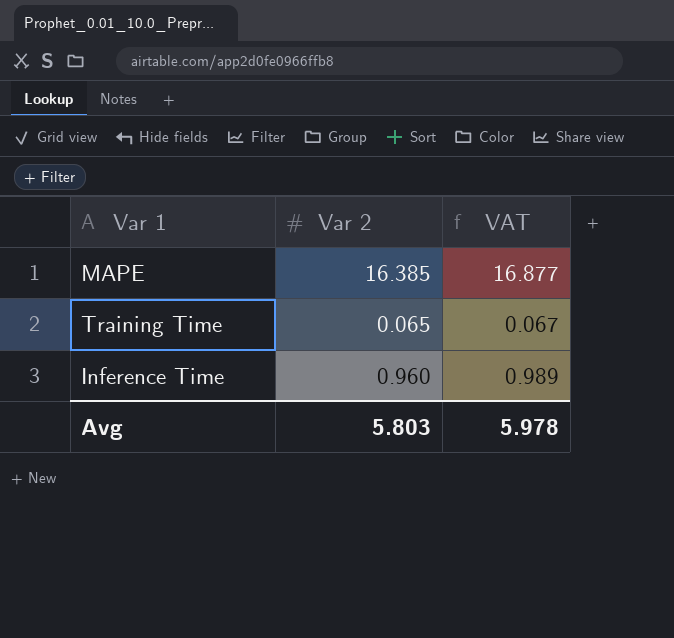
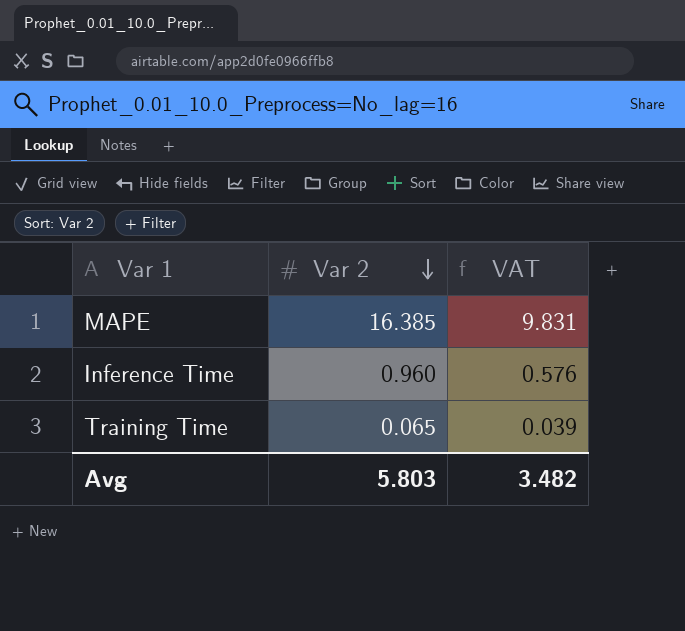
row order: none -> Var 2 descending
column VAT | formula: [Var 2] * 1.03 -> [Var 2] * 0.6
Avg | VAT: 5.978 -> 3.482

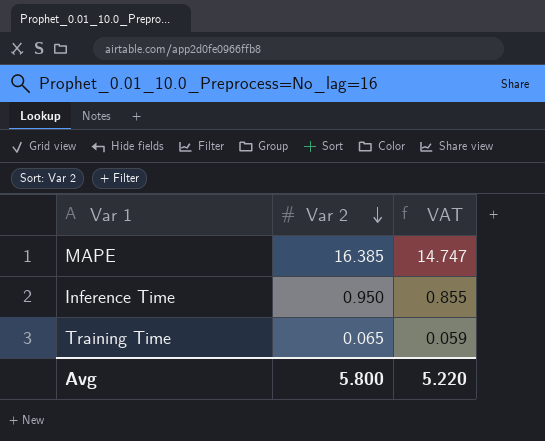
column VAT | formula: [Var 2] * 0.6 -> [Var 2] * 0.9
Inference Time | Var 2: 0.960 -> 0.950
Avg | Var 2: 5.803 -> 5.800
Avg | VAT: 3.482 -> 5.220

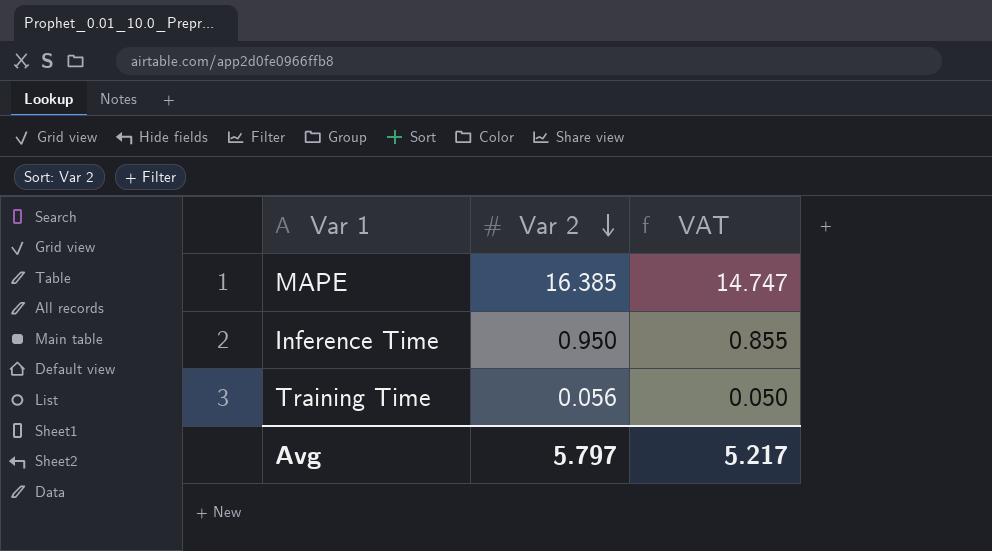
Training Time | Var 2: 0.065 -> 0.056
Training Time | VAT: 0.059 -> 0.050
Avg | Var 2: 5.800 -> 5.797
Avg | VAT: 5.220 -> 5.217

